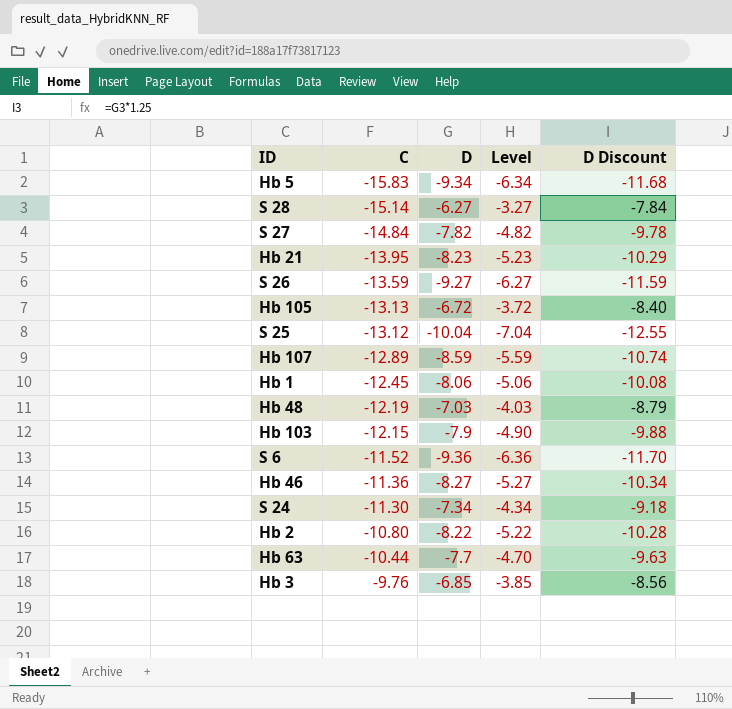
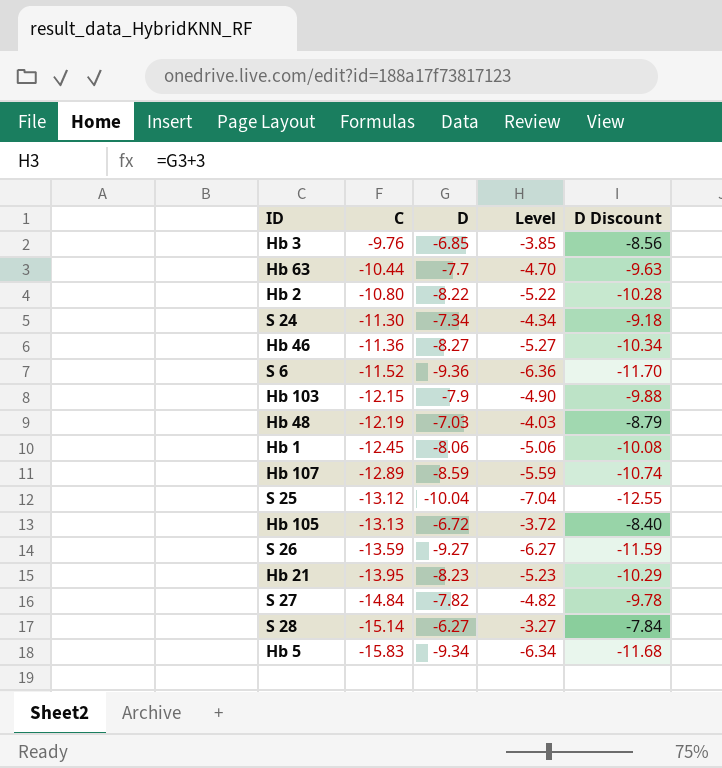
row order: C ascending -> C descending

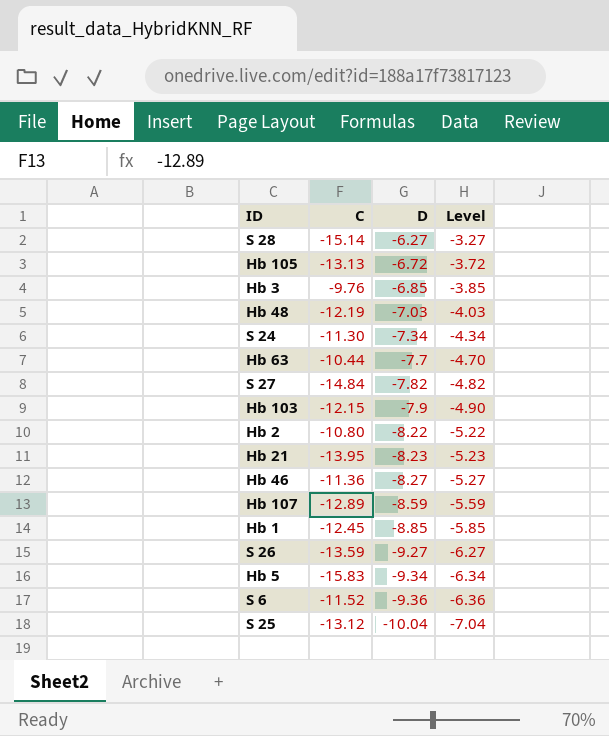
row order: C descending -> D descending
column D Discount | formula: [D] * 1.25 -> none
Hb 1 | D: -8.06 -> -8.85
Hb 1 | Level: -5.06 -> -5.85

